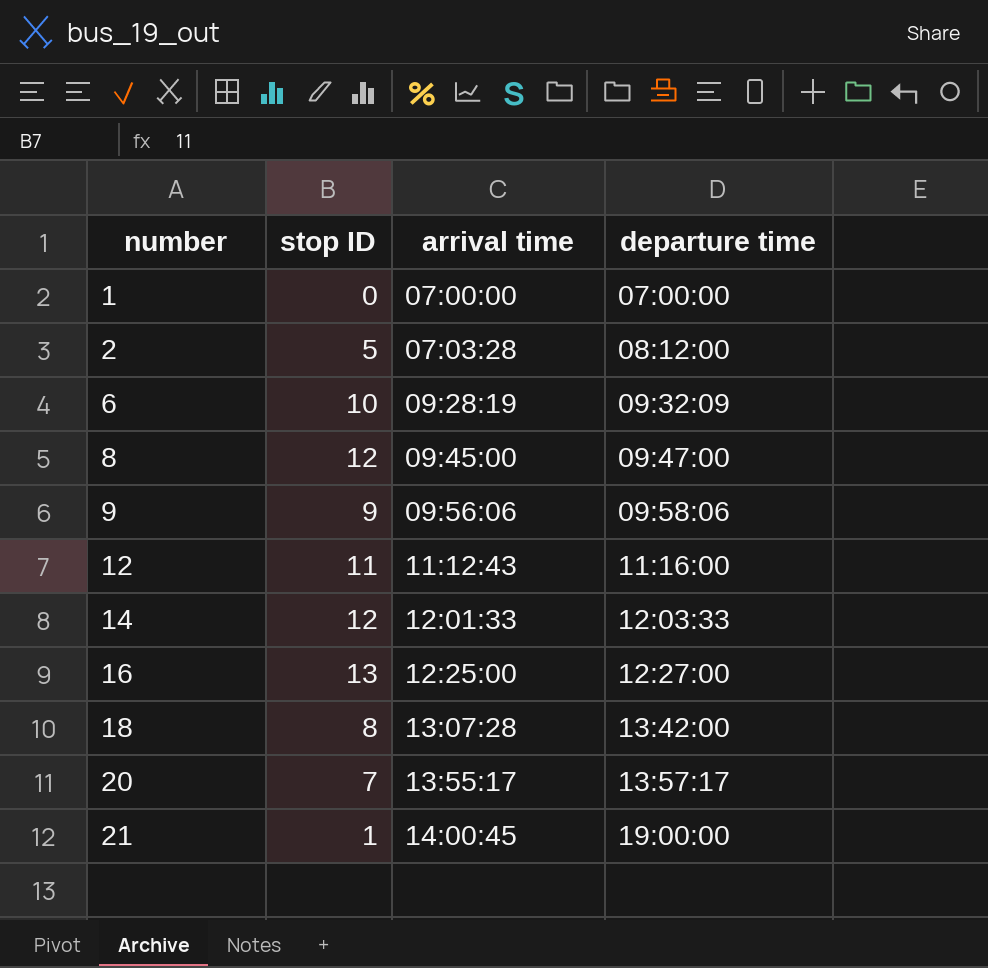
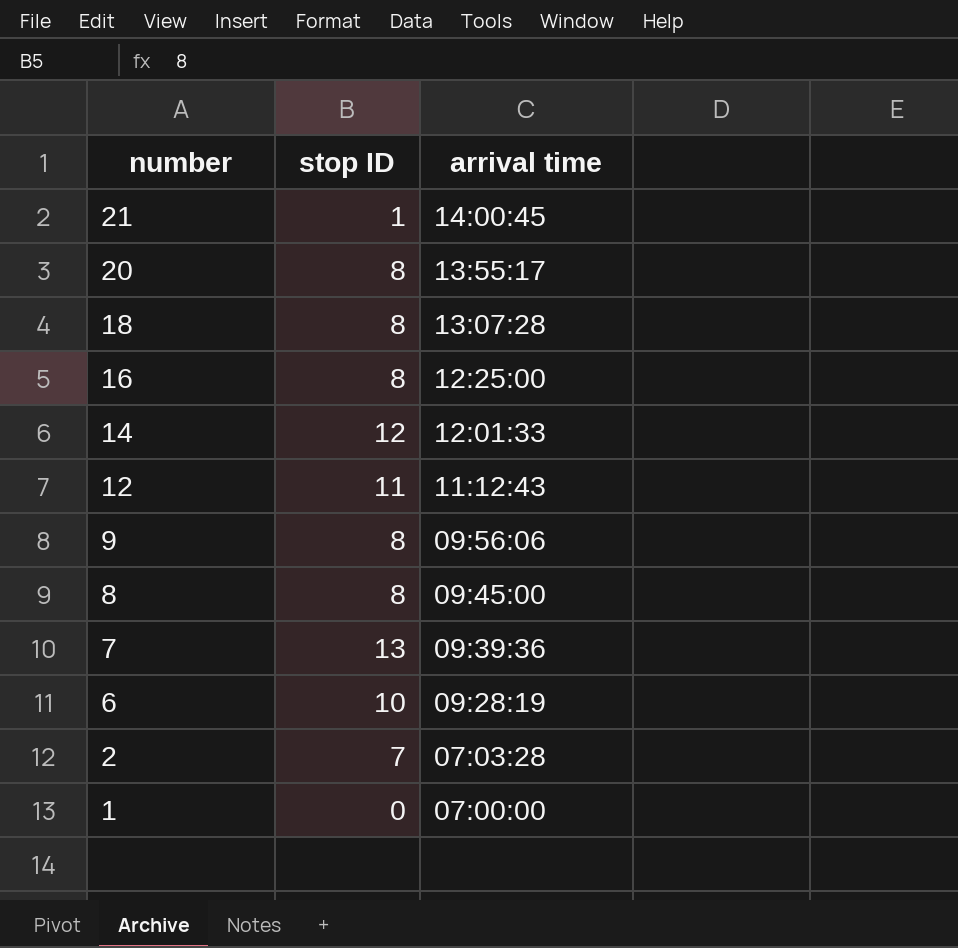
row order: number ascending -> number descending
column departure time | position: 4 -> none
20 | stop ID: 7 -> 8
16 | stop ID: 13 -> 8
9 | stop ID: 9 -> 8
8 | stop ID: 12 -> 8
row 7: none -> 13 | 09:39:36
2 | stop ID: 5 -> 7

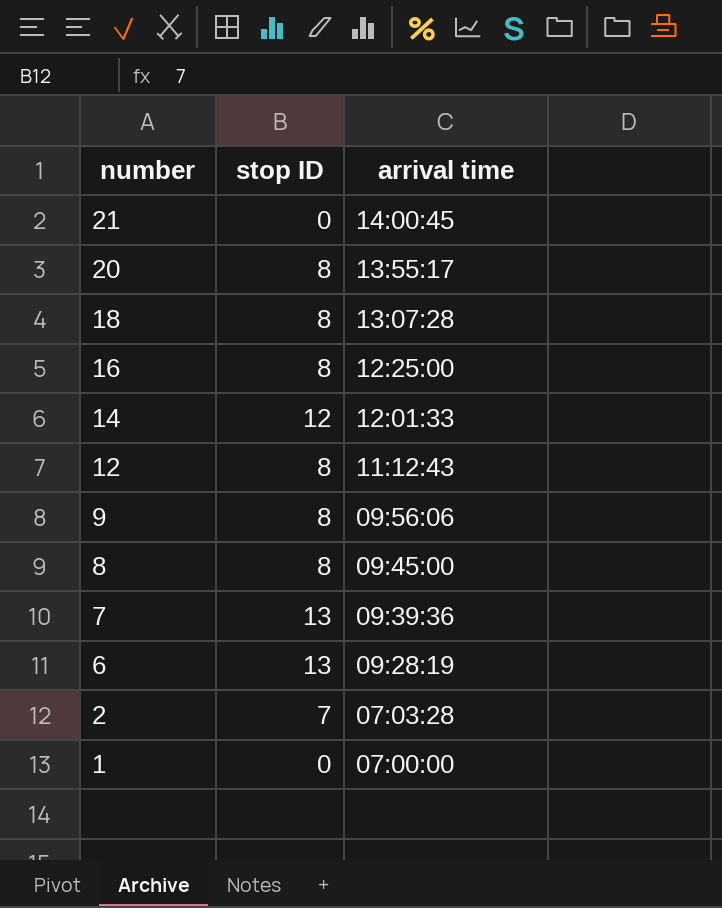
21 | stop ID: 1 -> 0
12 | stop ID: 11 -> 8
6 | stop ID: 10 -> 13

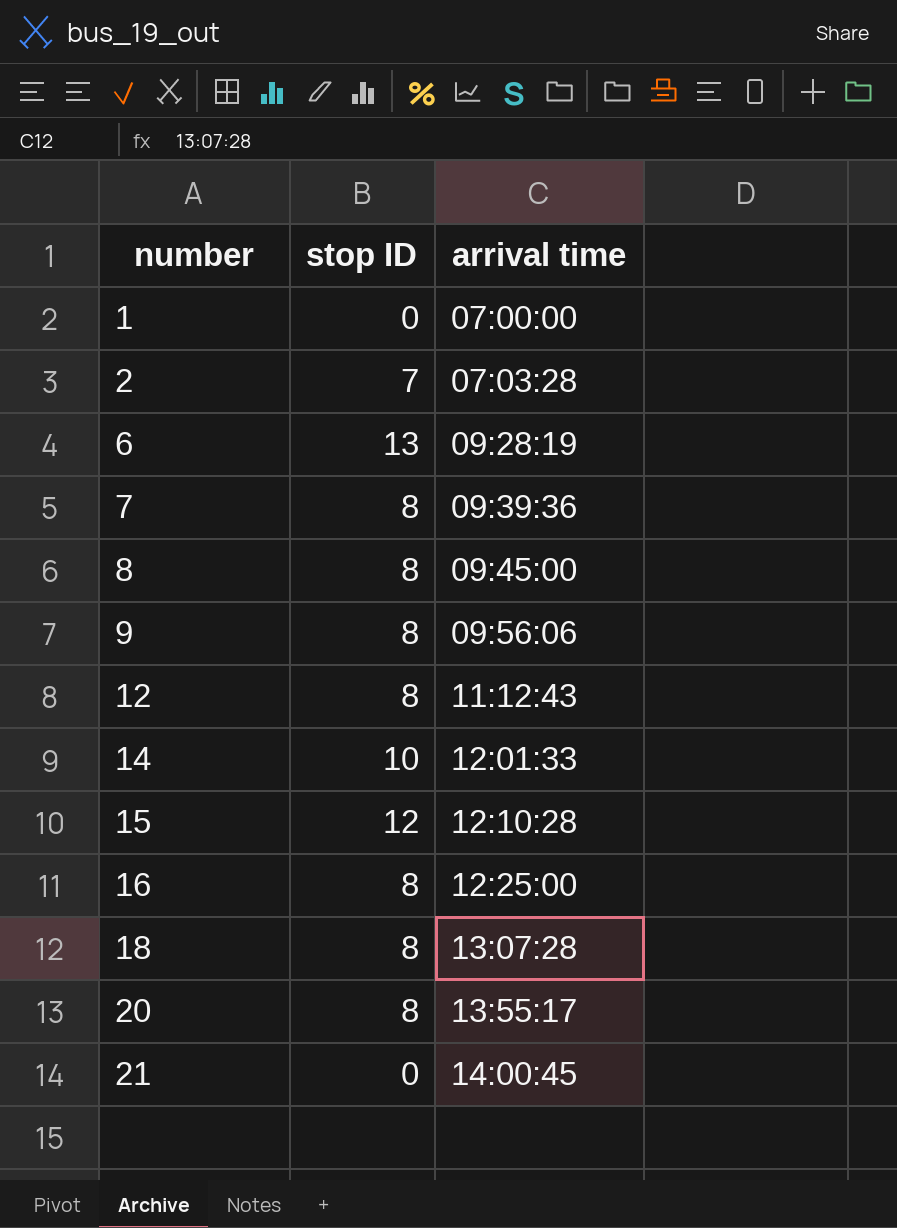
row order: number descending -> number ascending
7 | stop ID: 13 -> 8
14 | stop ID: 12 -> 10
row 15: none -> 12 | 12:10:28

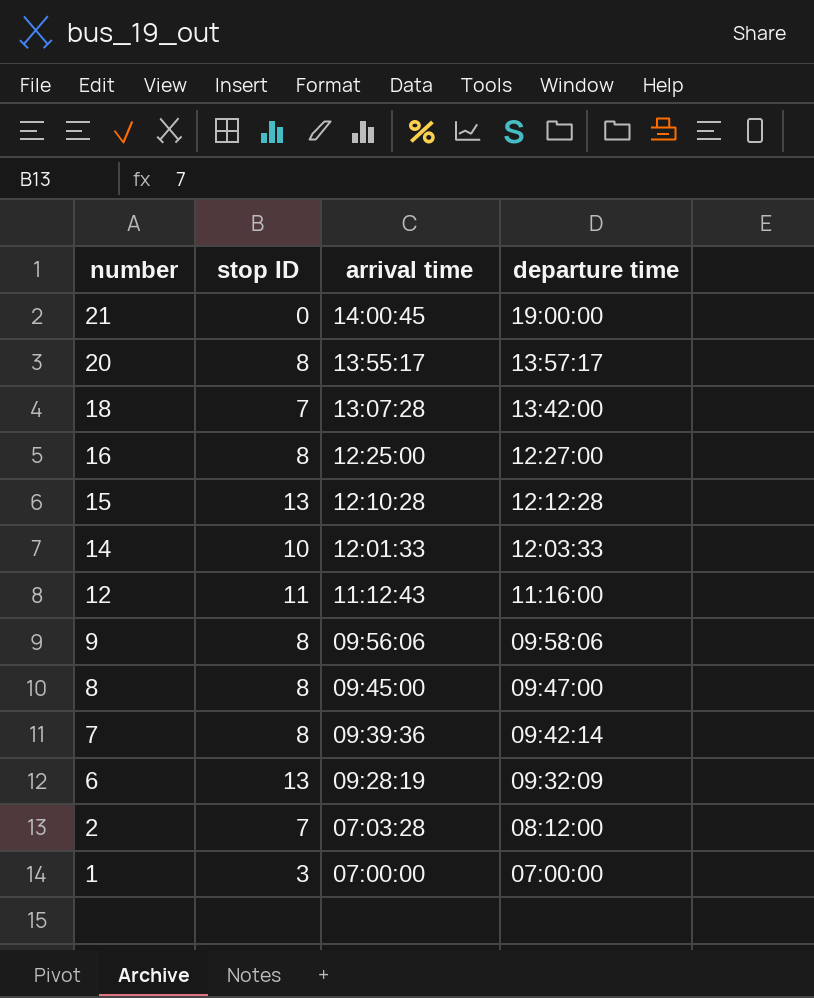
row order: number ascending -> number descending
column departure time | position: none -> 4
18 | stop ID: 8 -> 7
15 | stop ID: 12 -> 13
12 | stop ID: 8 -> 11
1 | stop ID: 0 -> 3

